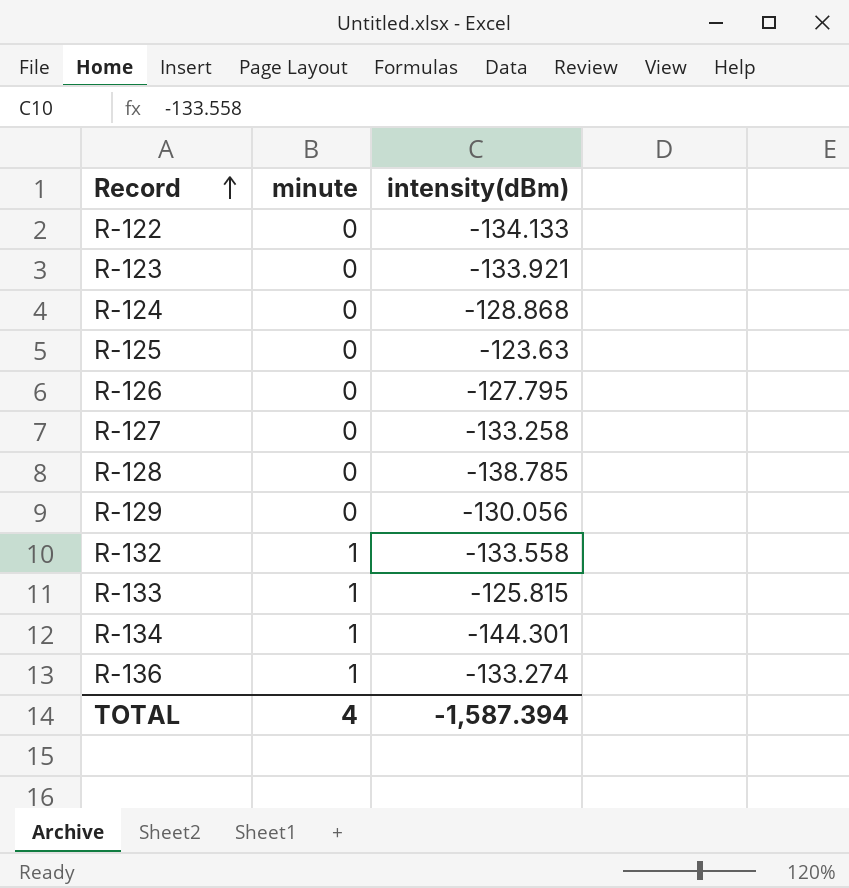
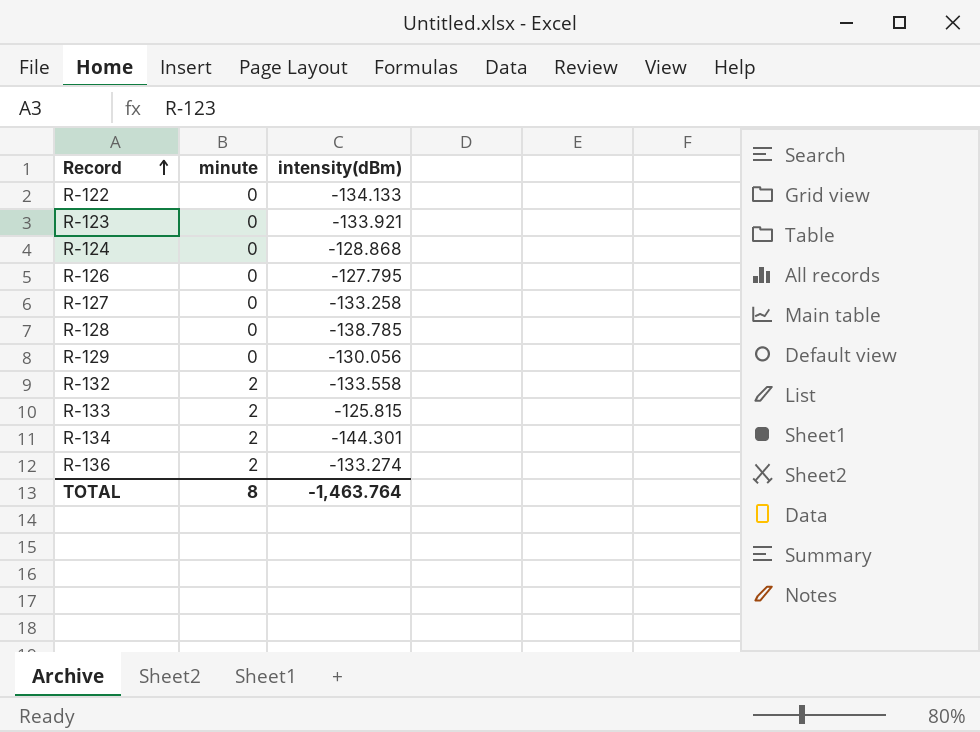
row R-125: 0 | -123.63 -> none
R-132 | minute: 1 -> 2
R-133 | minute: 1 -> 2
R-134 | minute: 1 -> 2
R-136 | minute: 1 -> 2
TOTAL | minute: 4 -> 8
TOTAL | intensity(dBm): -1,587.394 -> -1,463.764

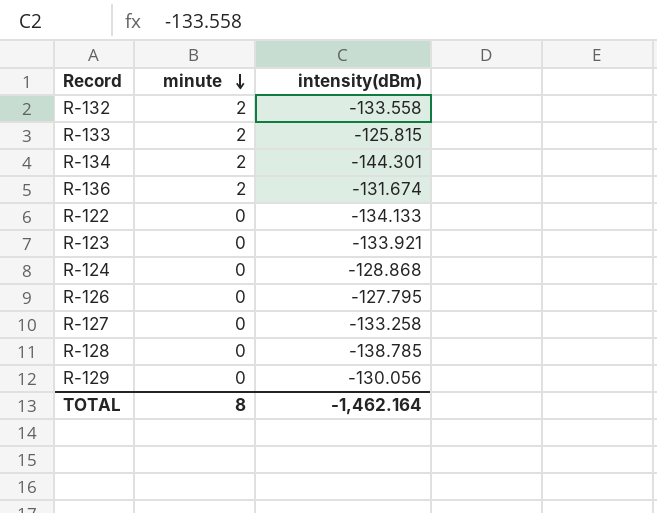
row order: Record ascending -> minute descending
R-136 | intensity(dBm): -133.274 -> -131.674
TOTAL | intensity(dBm): -1,463.764 -> -1,462.164

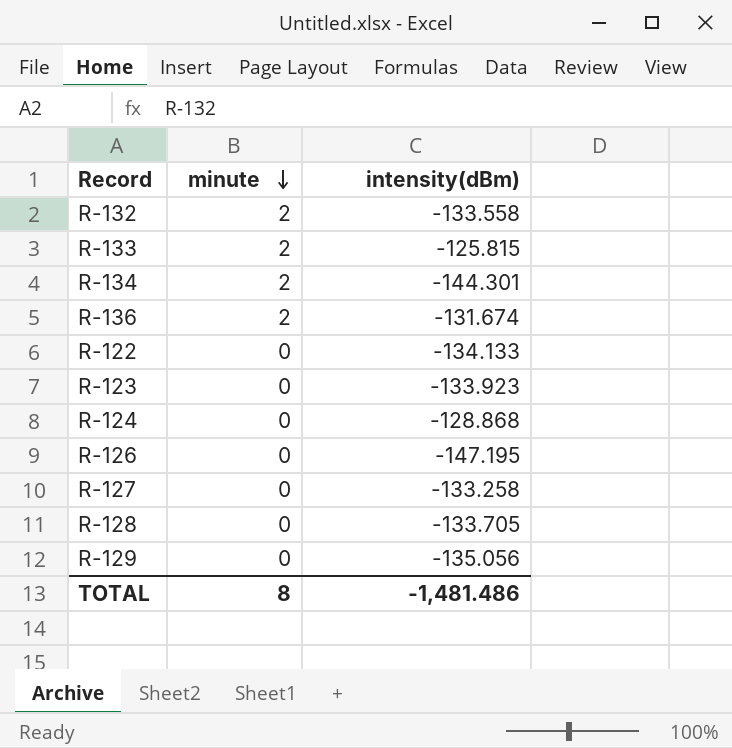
R-123 | intensity(dBm): -133.921 -> -133.923
R-126 | intensity(dBm): -127.795 -> -147.195
R-128 | intensity(dBm): -138.785 -> -133.705
R-129 | intensity(dBm): -130.056 -> -135.056
TOTAL | intensity(dBm): -1,462.164 -> -1,481.486

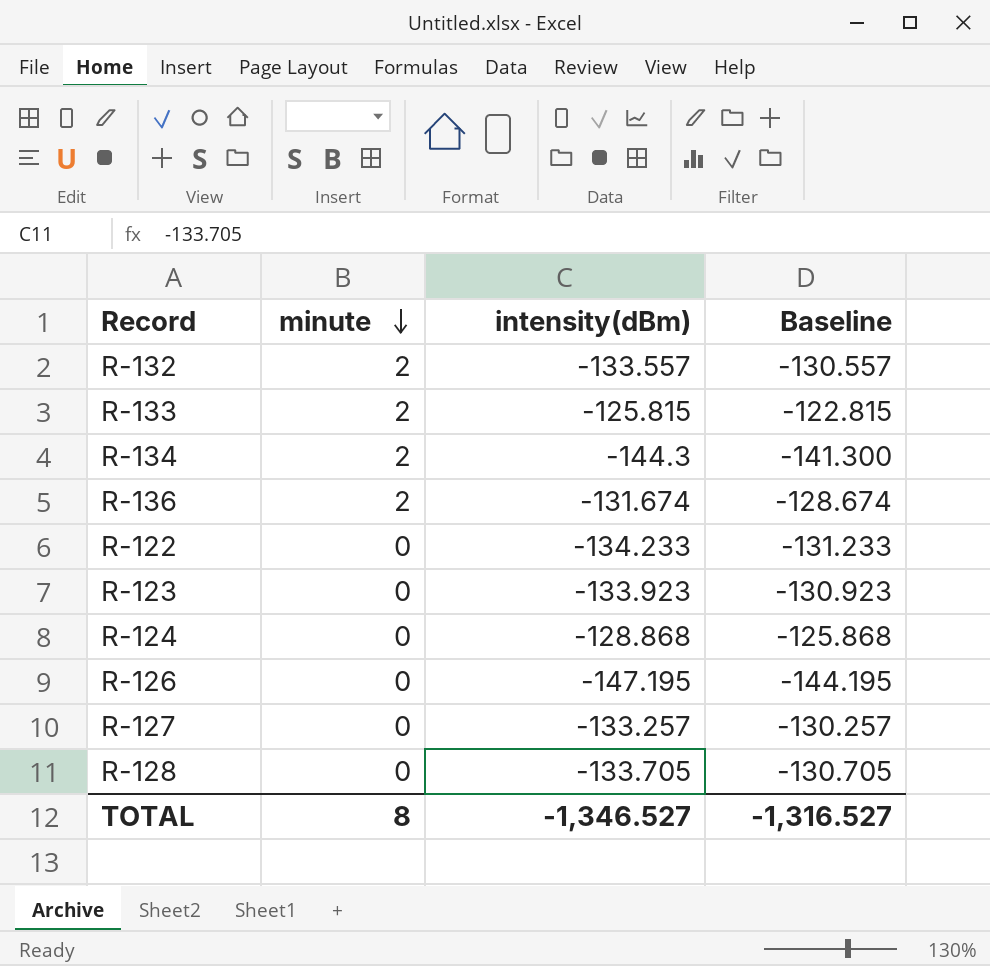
column Baseline | formula: none -> [intensity(dBm)] + 3
row R-129: 0 | -135.056 -> none
R-132 | intensity(dBm): -133.558 -> -133.557
R-134 | intensity(dBm): -144.301 -> -144.3
R-122 | intensity(dBm): -134.133 -> -134.233
R-127 | intensity(dBm): -133.258 -> -133.257
TOTAL | intensity(dBm): -1,481.486 -> -1,346.527

